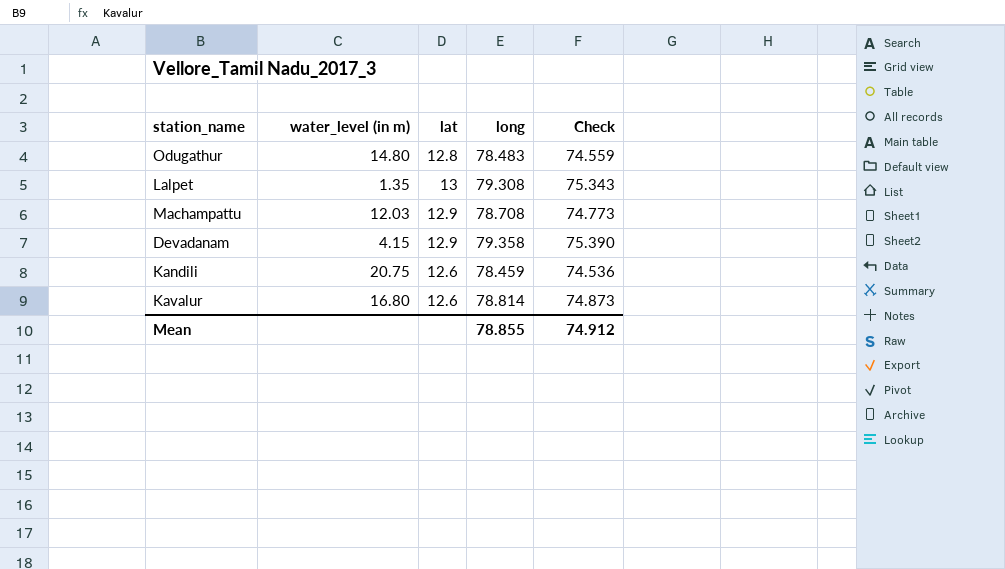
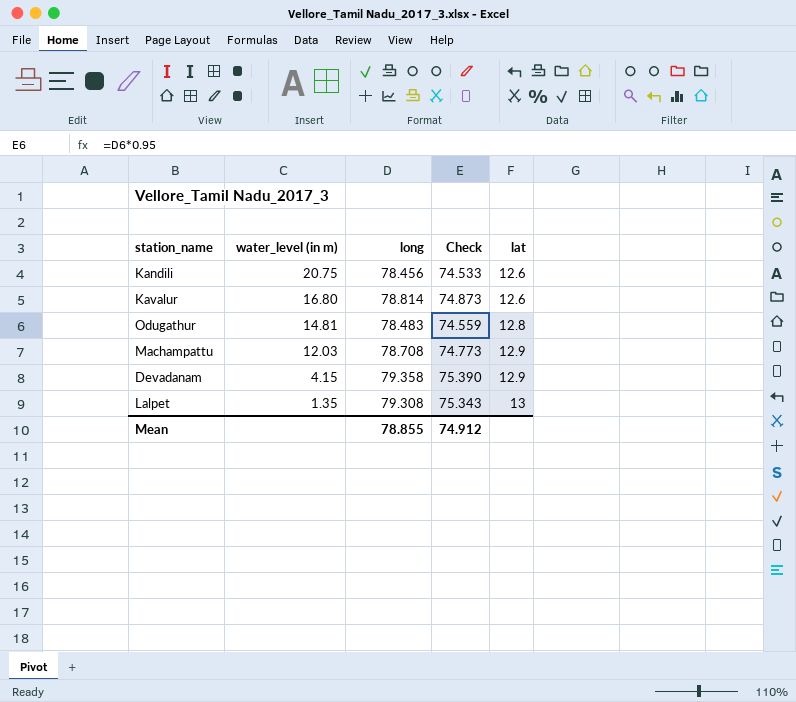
row order: none -> water_level (in m) descending
column lat | position: 3 -> 5
Kandili | long: 78.459 -> 78.456
Kandili | Check: 74.536 -> 74.533
Odugathur | water_level (in m): 14.80 -> 14.81

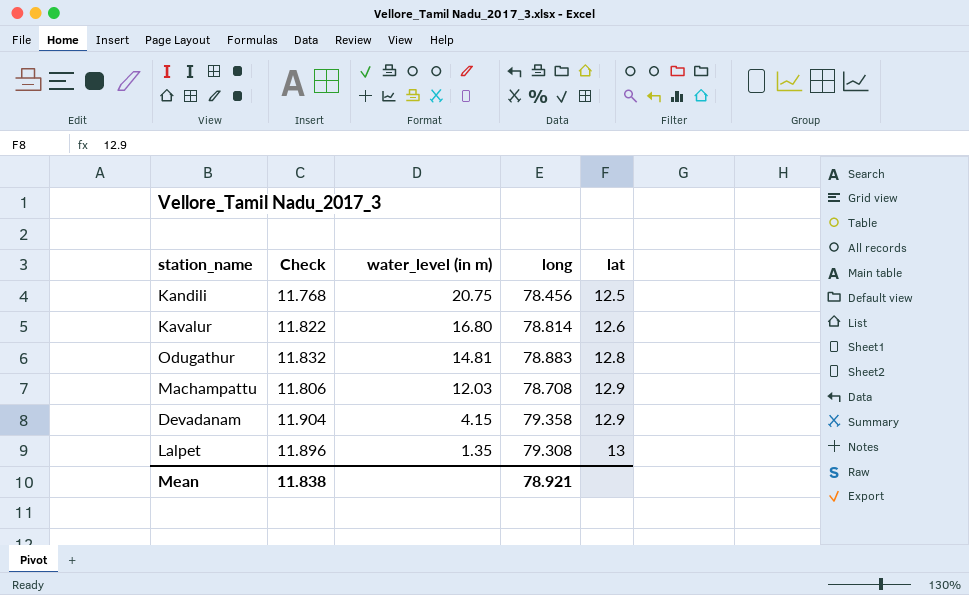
column Check | formula: [long] * 0.95 -> [long] * 0.15
column Check | position: 4 -> 2
Kandili | lat: 12.6 -> 12.5
Odugathur | long: 78.483 -> 78.883
Mean | Check: 74.912 -> 11.838
Mean | long: 78.855 -> 78.921

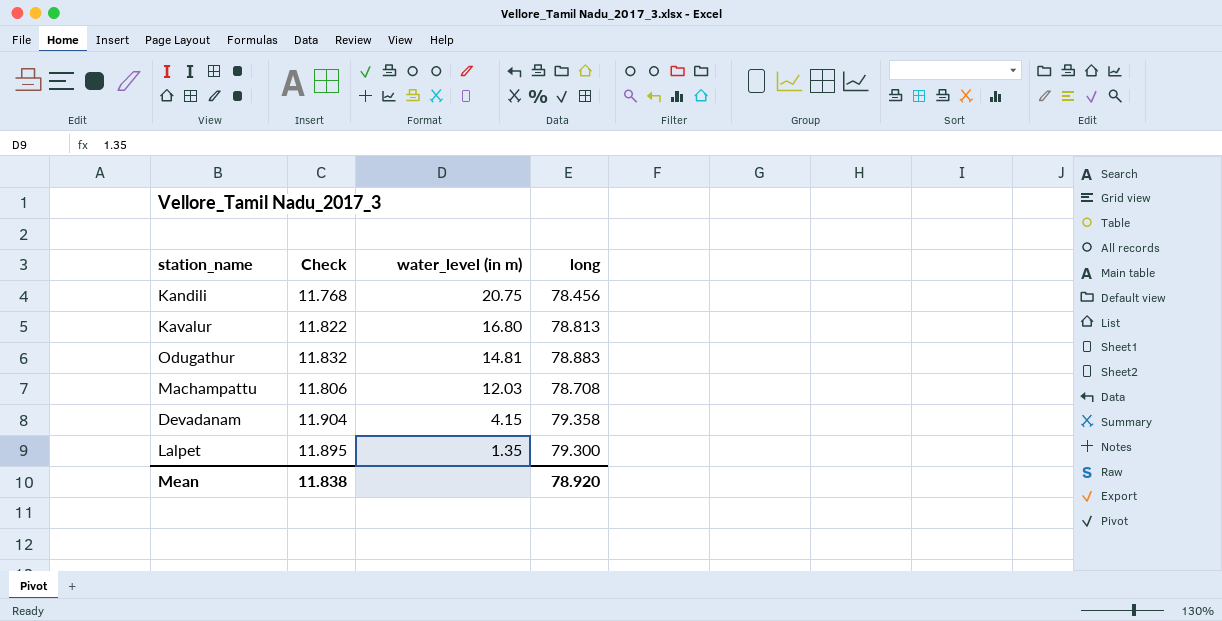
column lat | position: 5 -> none
Kavalur | long: 78.814 -> 78.813
Lalpet | Check: 11.896 -> 11.895
Lalpet | long: 79.308 -> 79.300
Mean | long: 78.921 -> 78.920

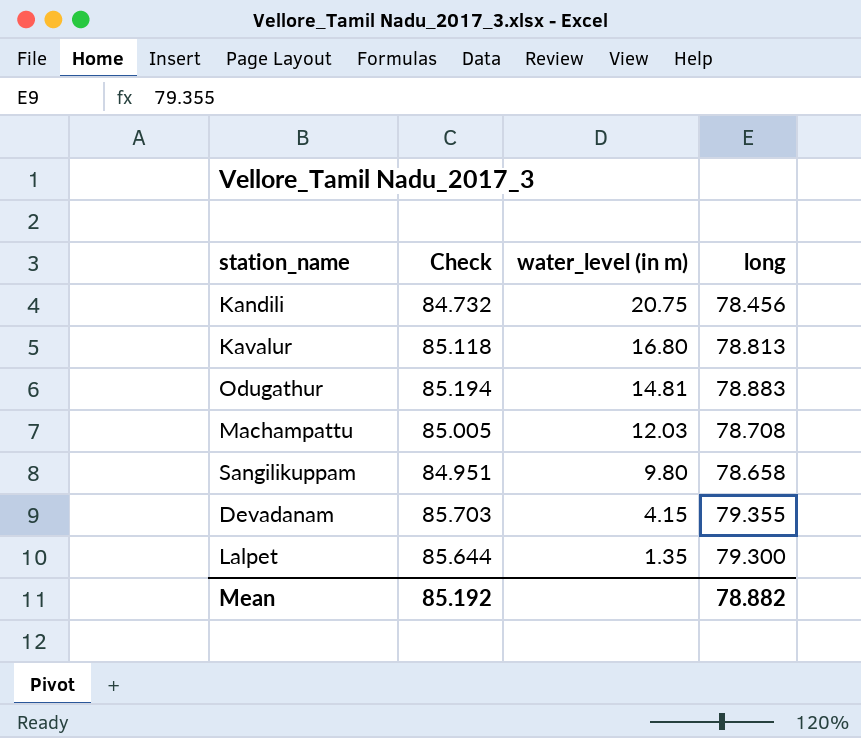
column Check | formula: [long] * 0.15 -> [long] * 1.08
row Sangilikuppam: none -> 84.951 | 9.80 | 78.658
Devadanam | long: 79.358 -> 79.355
Mean | Check: 11.838 -> 85.192
Mean | long: 78.920 -> 78.882

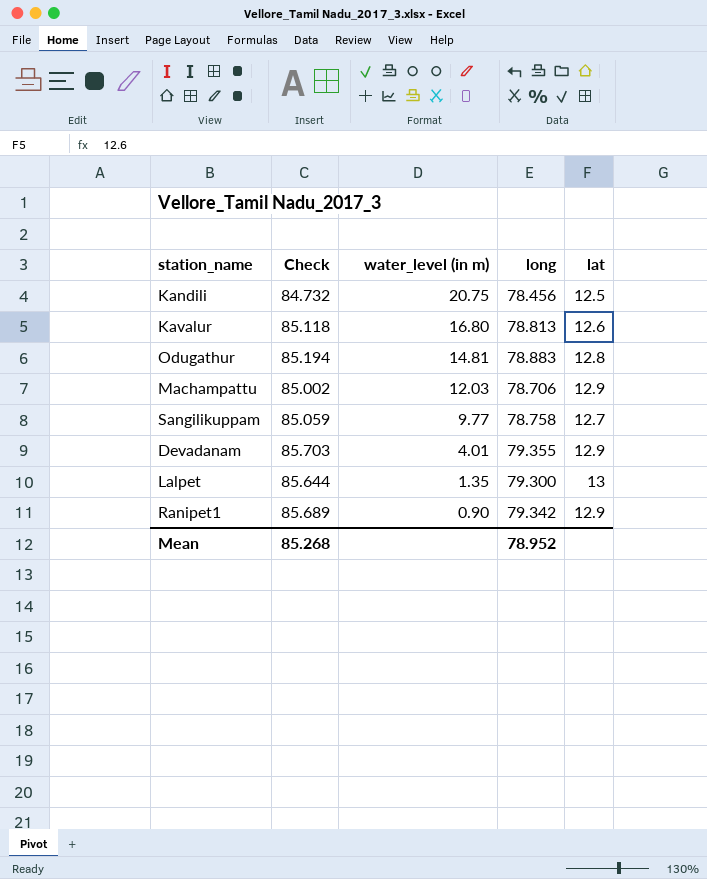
column lat | position: none -> 5
Machampattu | Check: 85.005 -> 85.002
Machampattu | long: 78.708 -> 78.706
Sangilikuppam | Check: 84.951 -> 85.059
Sangilikuppam | water_level (in m): 9.80 -> 9.77
Sangilikuppam | long: 78.658 -> 78.758
Devadanam | water_level (in m): 4.15 -> 4.01
row Ranipet1: none -> 85.689 | 0.90 | 79.342 | 12.9
Mean | Check: 85.192 -> 85.268
Mean | long: 78.882 -> 78.952

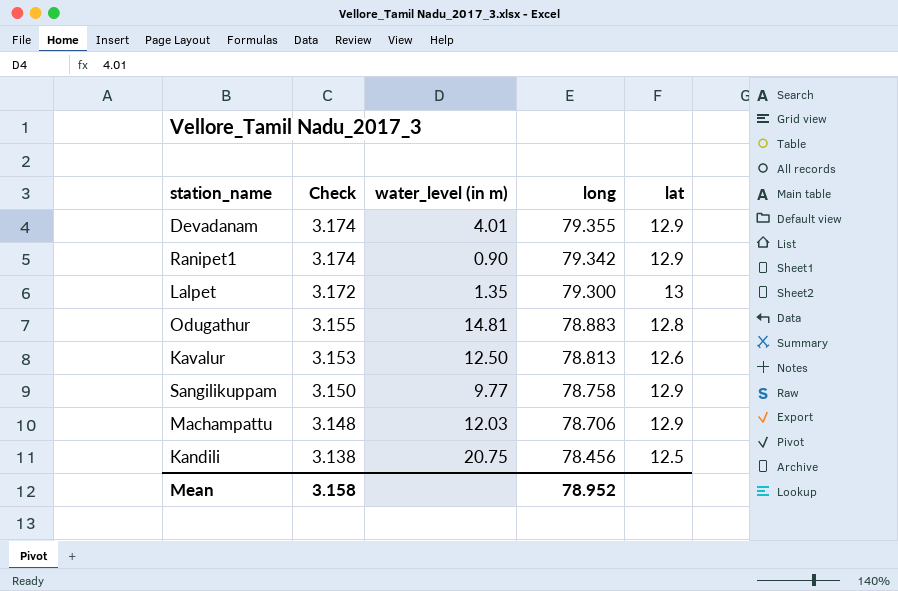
row order: water_level (in m) descending -> Check descending
column Check | formula: [long] * 1.08 -> [long] * 0.04
Kavalur | water_level (in m): 16.80 -> 12.50
Sangilikuppam | lat: 12.7 -> 12.9
Mean | Check: 85.268 -> 3.158

